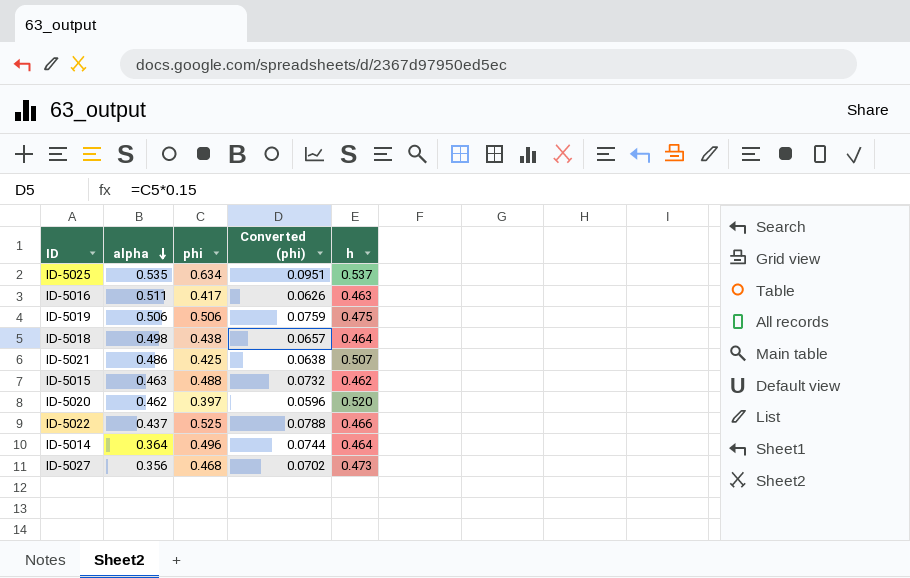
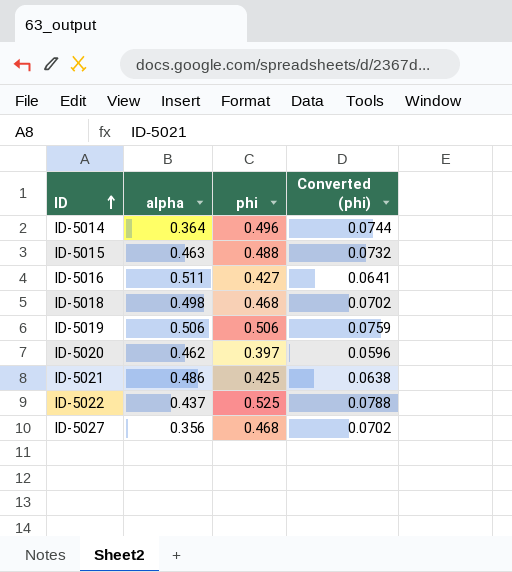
row order: alpha descending -> ID ascending
column h | position: 5 -> none
row ID-5025: 0.535 | 0.634 | 0.0951 | 0.537 -> none
ID-5016 | phi: 0.417 -> 0.427
ID-5016 | Converted (phi): 0.0626 -> 0.0641
ID-5018 | phi: 0.438 -> 0.468
ID-5018 | Converted (phi): 0.0657 -> 0.0702

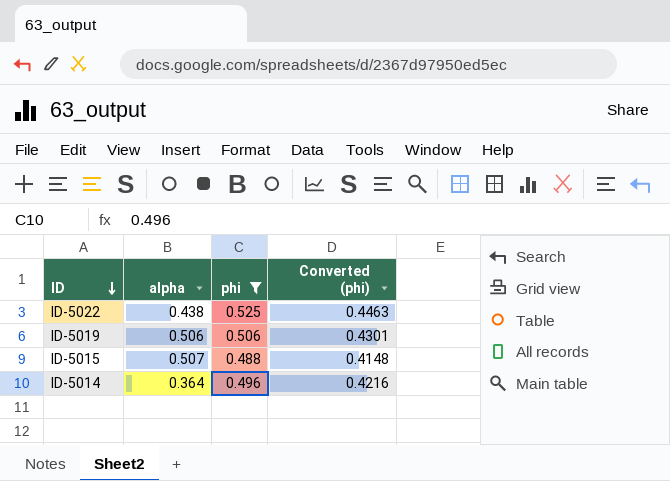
filter: none -> phi >= 0.488
row order: ID ascending -> ID descending
column Converted (phi) | formula: [phi] * 0.15 -> [phi] * 0.85
ID-5022 | alpha: 0.437 -> 0.438
ID-5015 | alpha: 0.463 -> 0.507

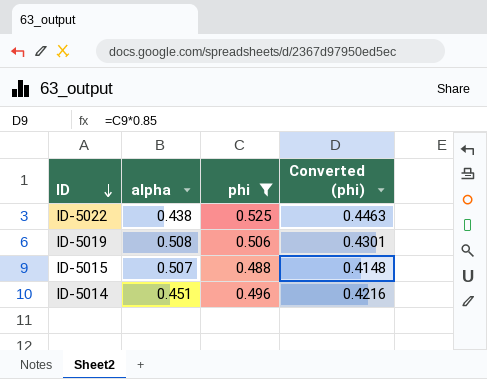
ID-5019 | alpha: 0.506 -> 0.508
ID-5014 | alpha: 0.364 -> 0.451

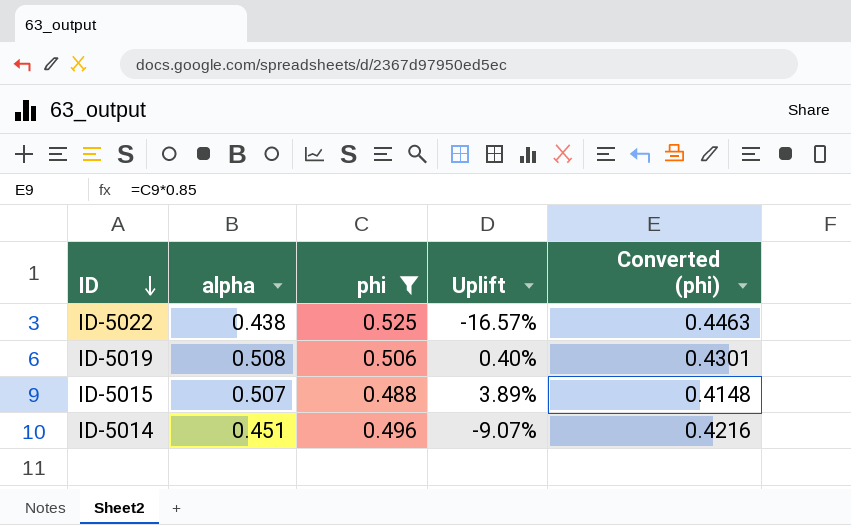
column Uplift | formula: none -> ([alpha] - [phi]) / [phi]

